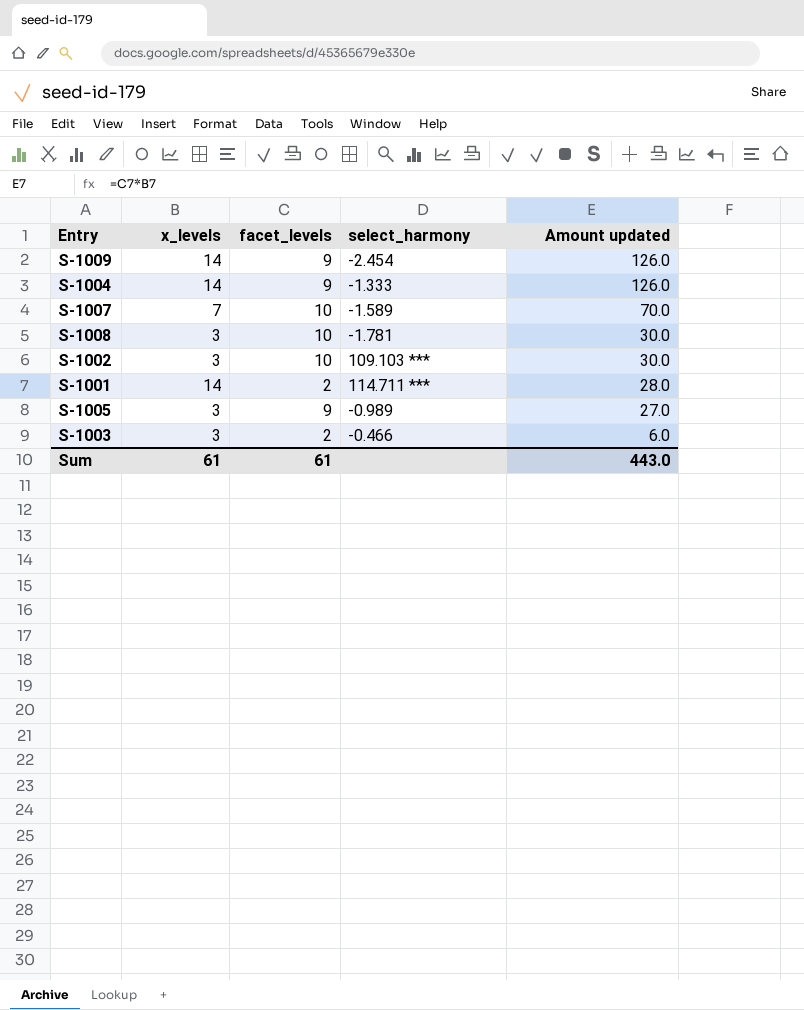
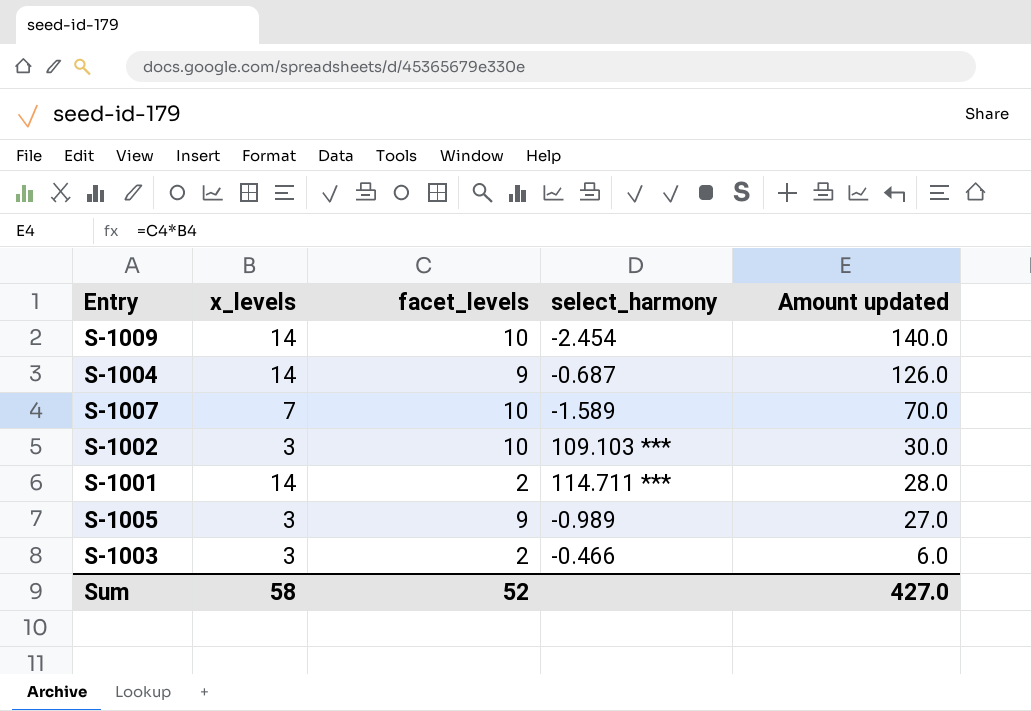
row S-1008: 3 | 10 | -1.781 | 30.0 -> none
S-1009 | facet_levels: 9 -> 10
S-1009 | Amount updated: 126.0 -> 140.0
S-1004 | select_harmony: -1.333 -> -0.687
Sum | x_levels: 61 -> 58
Sum | facet_levels: 61 -> 52
Sum | Amount updated: 443.0 -> 427.0

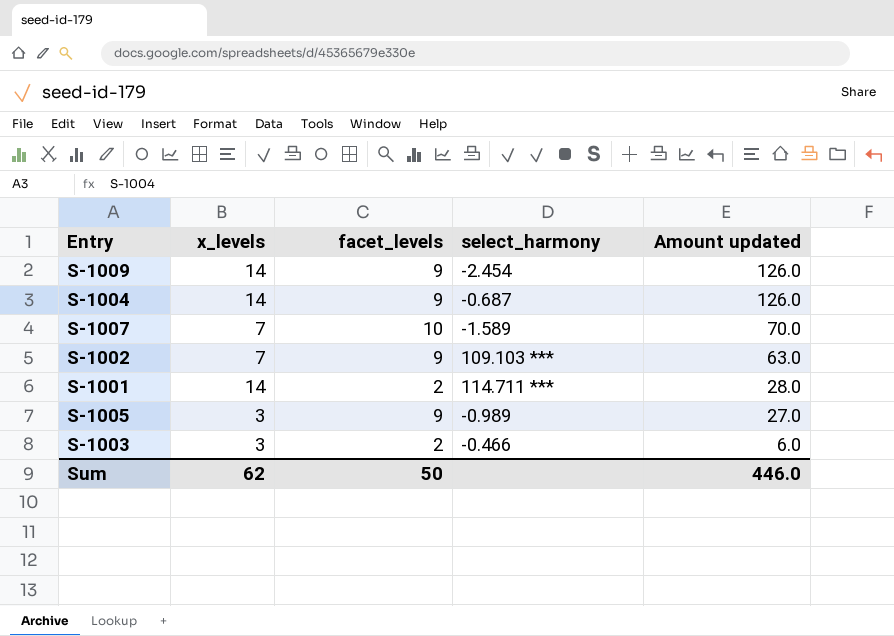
S-1009 | facet_levels: 10 -> 9
S-1009 | Amount updated: 140.0 -> 126.0
S-1002 | x_levels: 3 -> 7
S-1002 | facet_levels: 10 -> 9
S-1002 | Amount updated: 30.0 -> 63.0
Sum | x_levels: 58 -> 62
Sum | facet_levels: 52 -> 50
Sum | Amount updated: 427.0 -> 446.0

